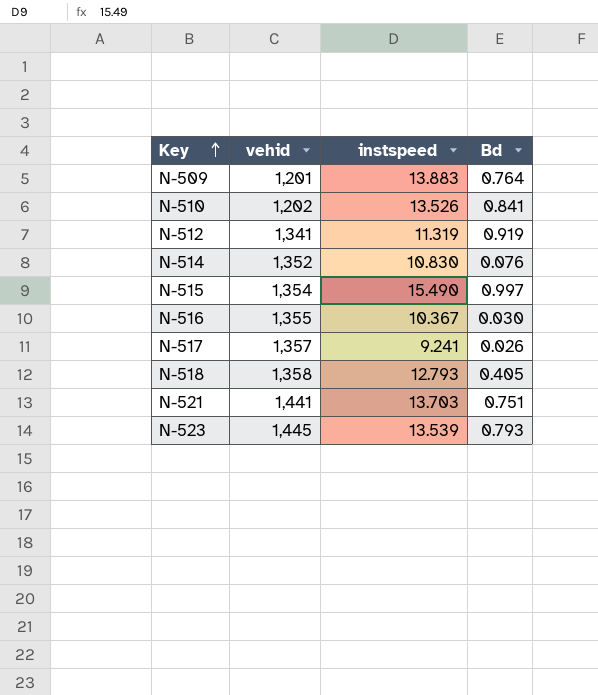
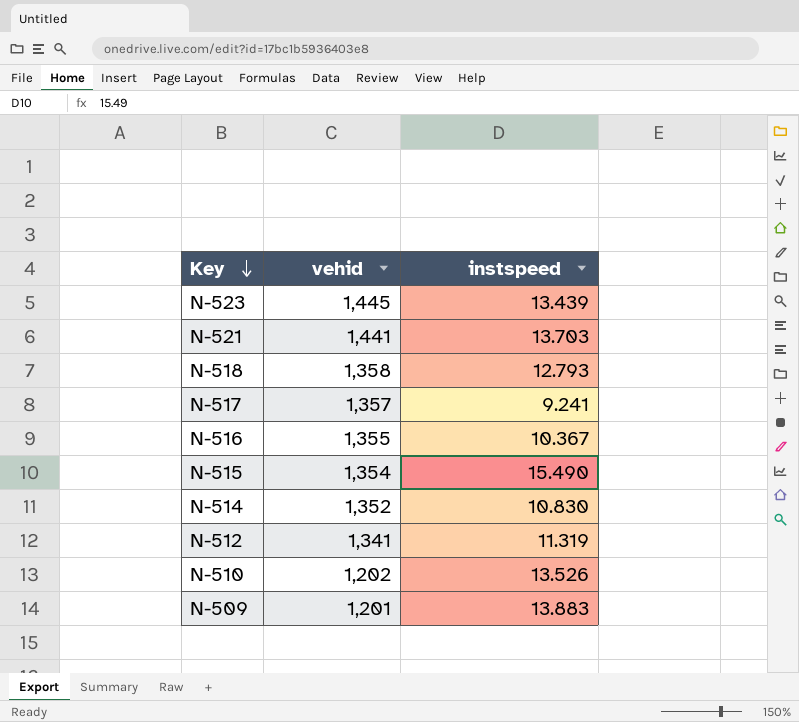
row order: Key ascending -> Key descending
column Bd | position: 4 -> none
N-523 | instspeed: 13.539 -> 13.439

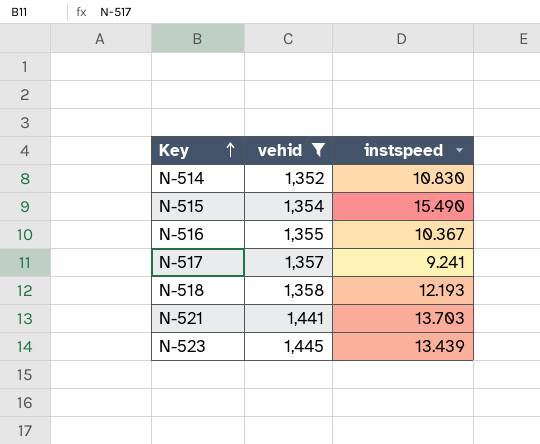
filter: none -> vehid >= 1,352
row order: Key descending -> Key ascending
N-518 | instspeed: 12.793 -> 12.193

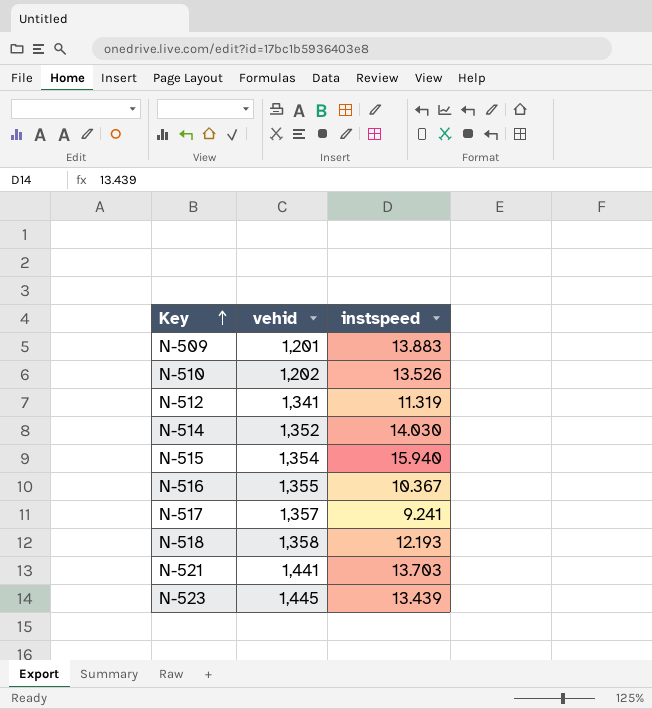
filter: vehid >= 1,352 -> none
N-514 | instspeed: 10.830 -> 14.030
N-515 | instspeed: 15.490 -> 15.940

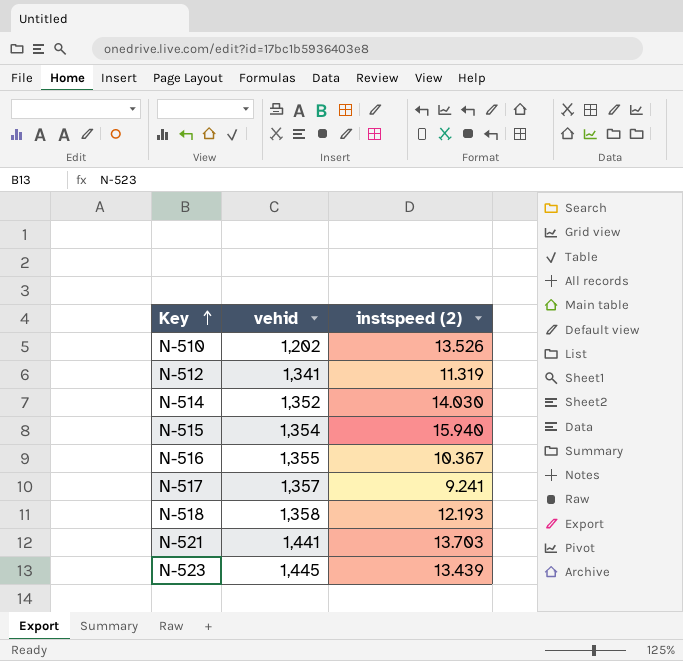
column name: instspeed -> instspeed (2)
row N-509: 1,201 | 13.883 -> none

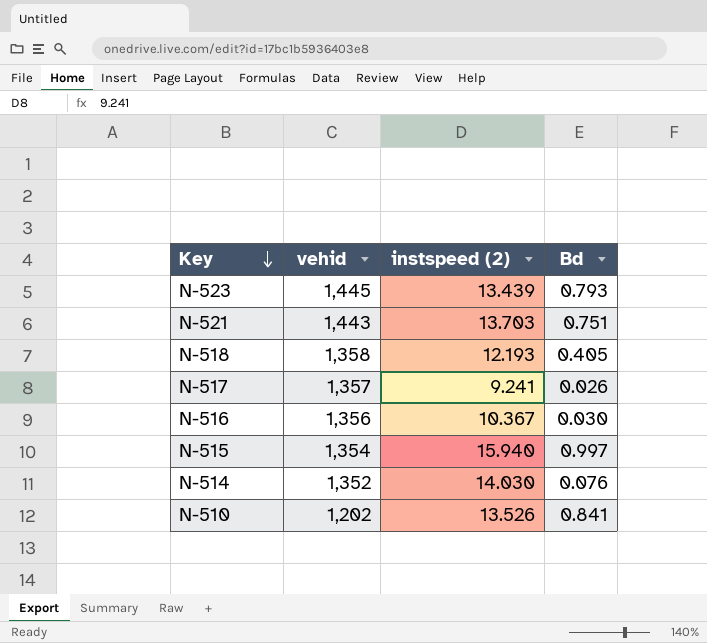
row order: Key ascending -> Key descending
column Bd | position: none -> 4
row N-512: 1,341 | 11.319 -> none
N-521 | vehid: 1,441 -> 1,443
N-516 | vehid: 1,355 -> 1,356

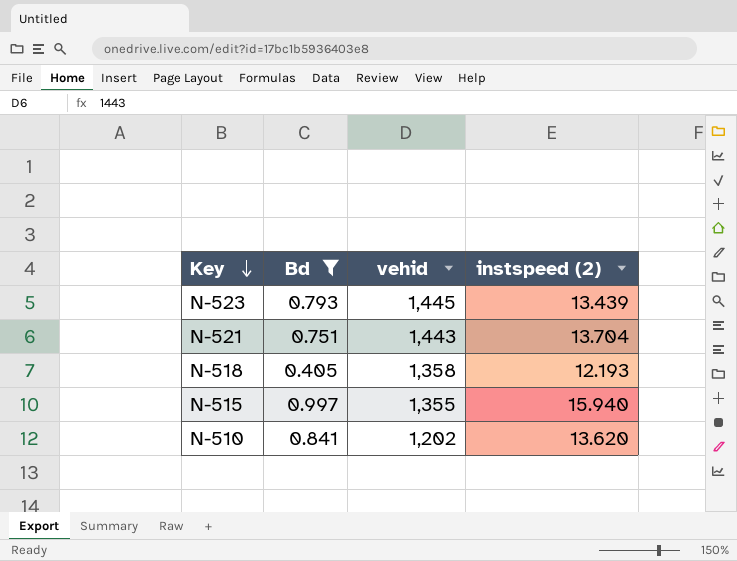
filter: none -> Bd >= 0.405
column Bd | position: 4 -> 2
N-521 | instspeed (2): 13.703 -> 13.704
N-515 | vehid: 1,354 -> 1,355
N-510 | instspeed (2): 13.526 -> 13.620

